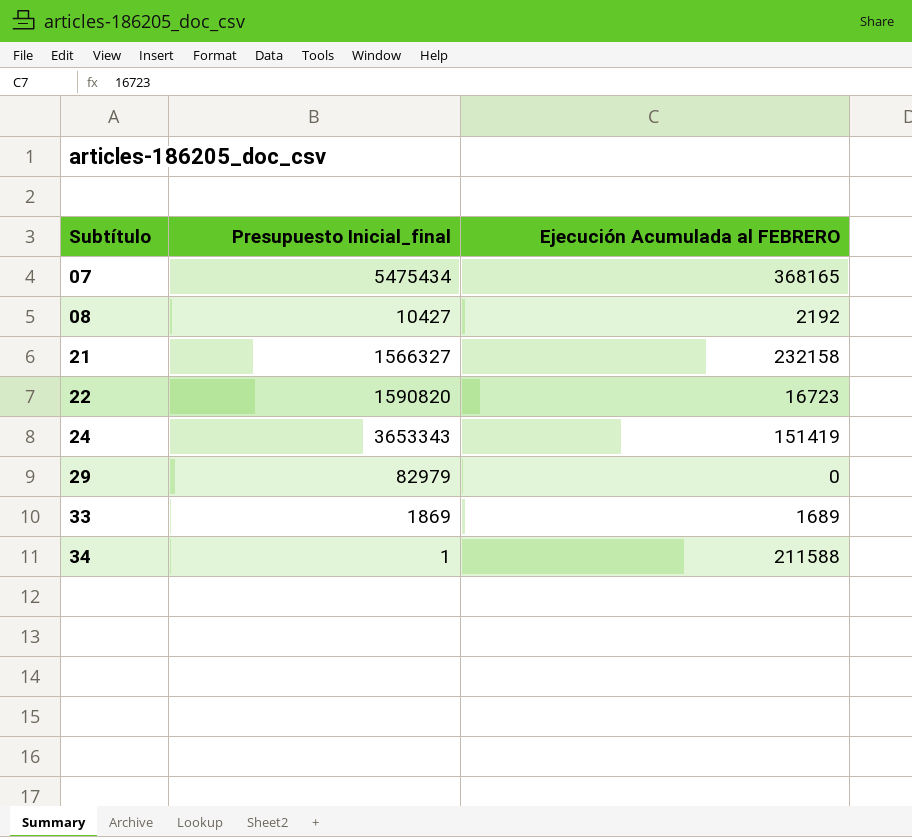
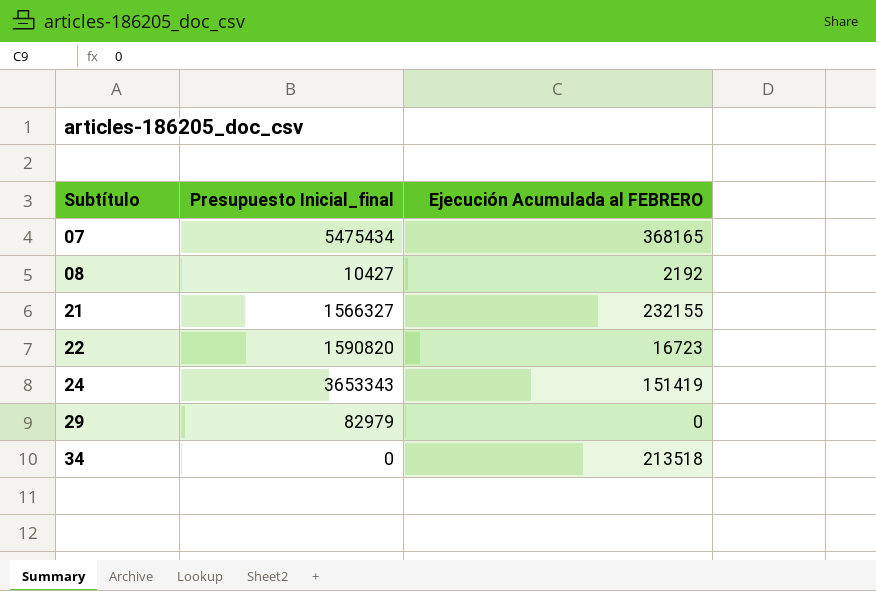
row 33: 1869 | 1689 -> none
21 | Ejecución Acumulada al FEBRERO: 232158 -> 232155
34 | Presupuesto Inicial_final: 1 -> 0
34 | Ejecución Acumulada al FEBRERO: 211588 -> 213518

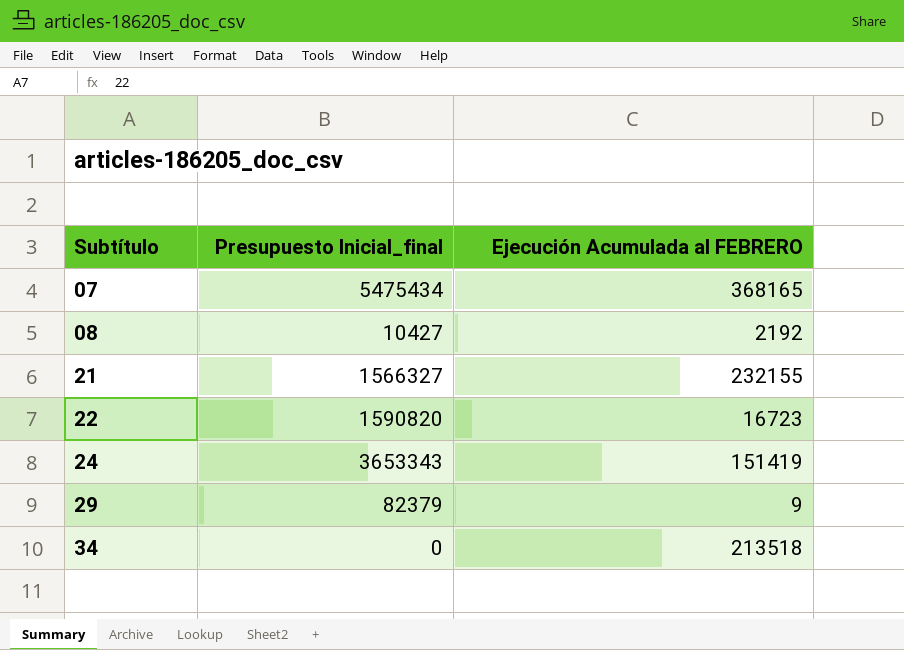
29 | Presupuesto Inicial_final: 82979 -> 82379
29 | Ejecución Acumulada al FEBRERO: 0 -> 9

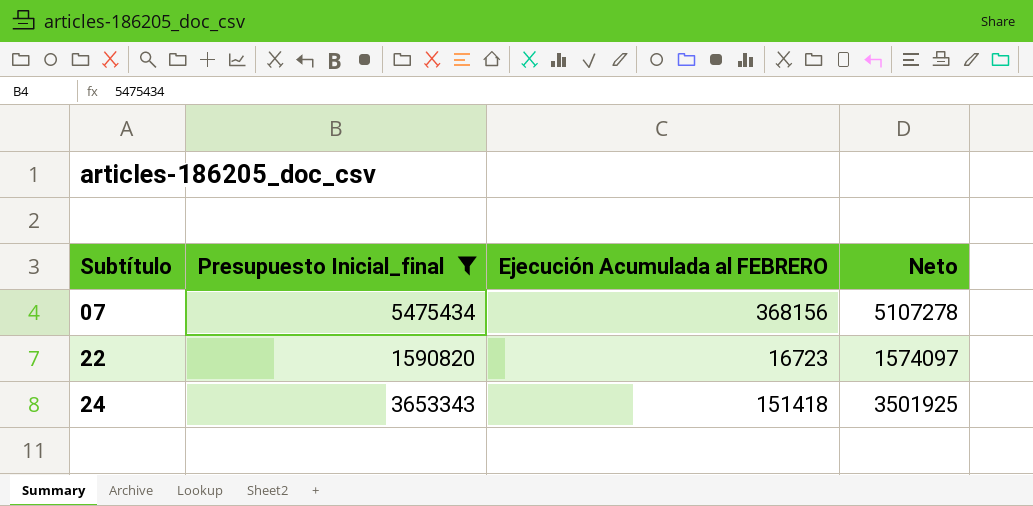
filter: none -> Presupuesto Inicial_final >= 1590820
column Neto | formula: none -> [Presupuesto Inicial_final] - [Ejecución Acumulada al FEBRERO]
07 | Ejecución Acumulada al FEBRERO: 368165 -> 368156
24 | Ejecución Acumulada al FEBRERO: 151419 -> 151418

